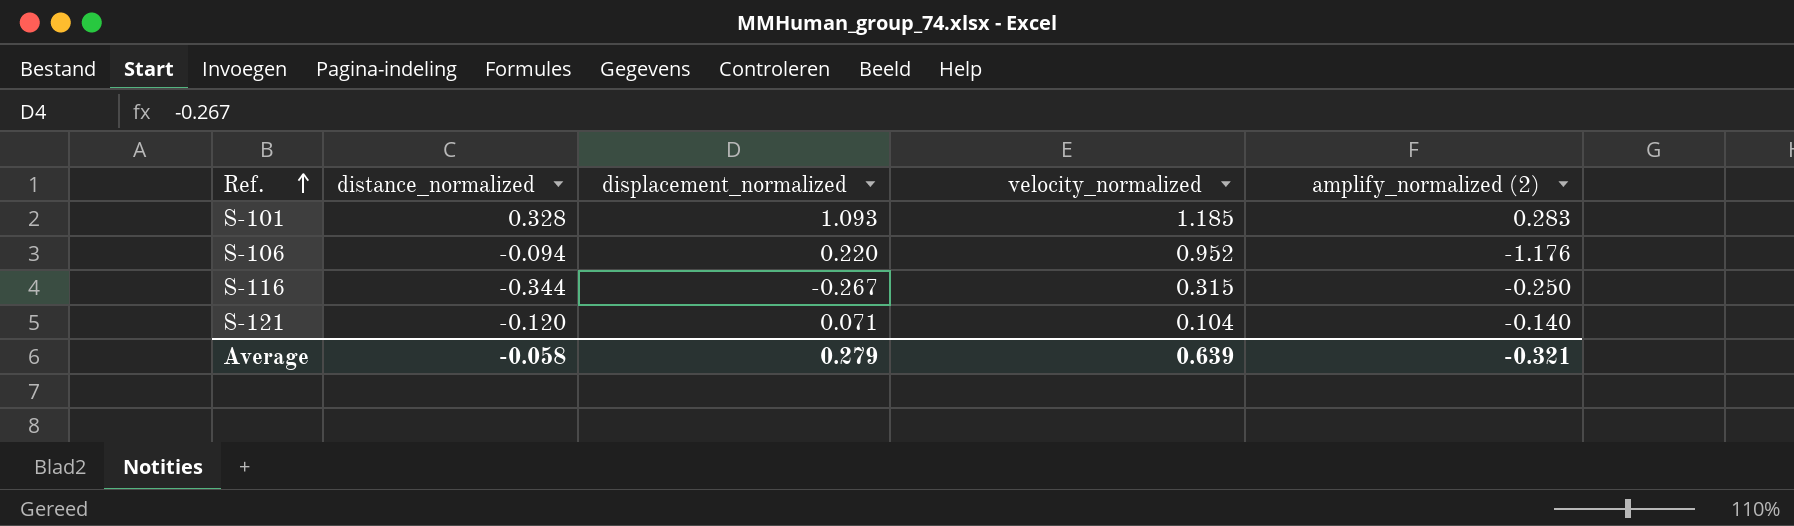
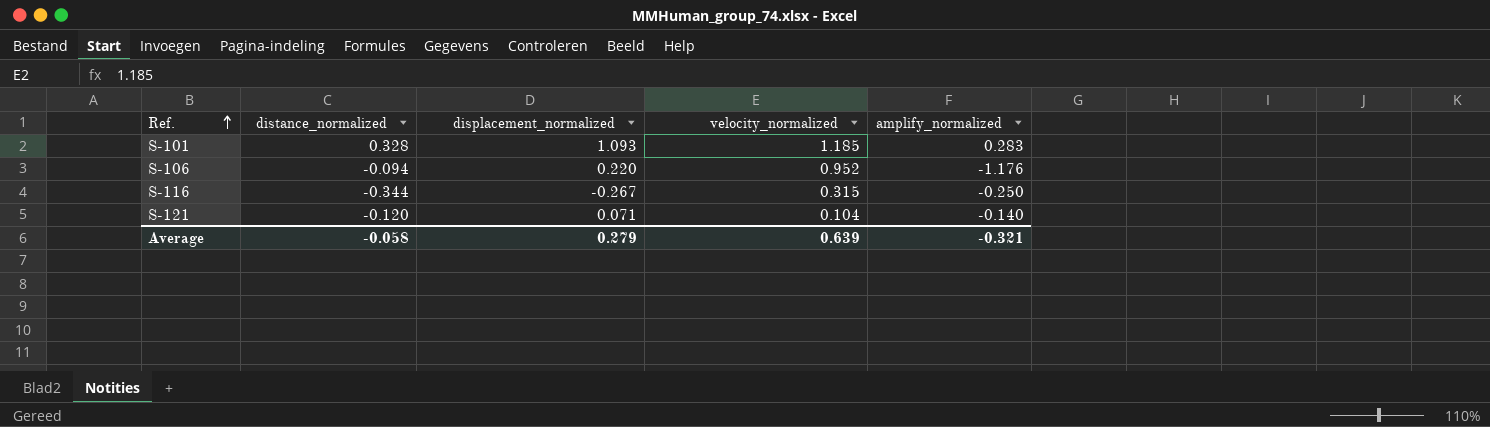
column name: amplify_normalized (2) -> amplify_normalized

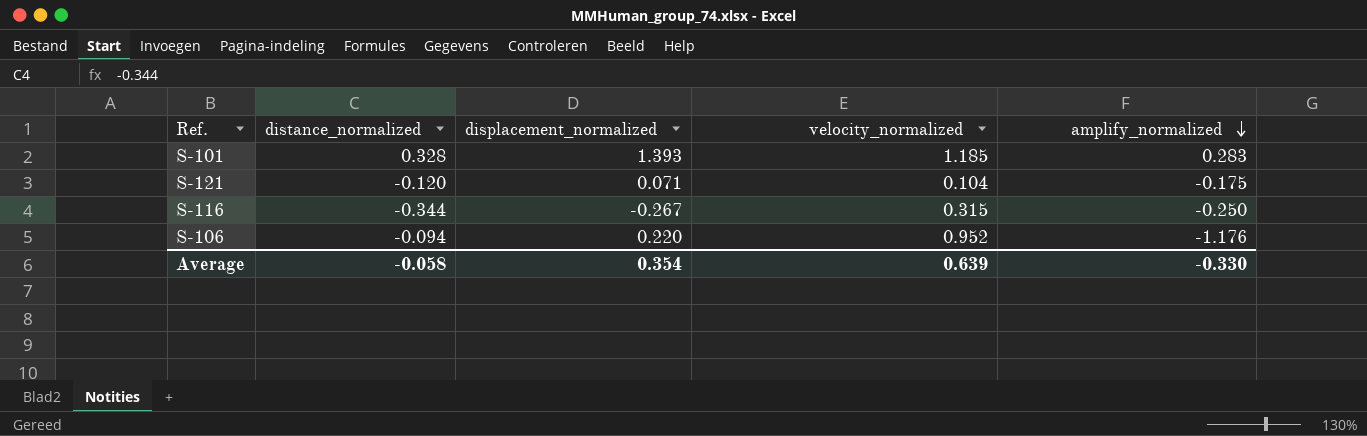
row order: Ref. ascending -> amplify_normalized descending
S-101 | displacement_normalized: 1.093 -> 1.393
S-121 | amplify_normalized: -0.140 -> -0.175
Average | displacement_normalized: 0.279 -> 0.354
Average | amplify_normalized: -0.321 -> -0.330

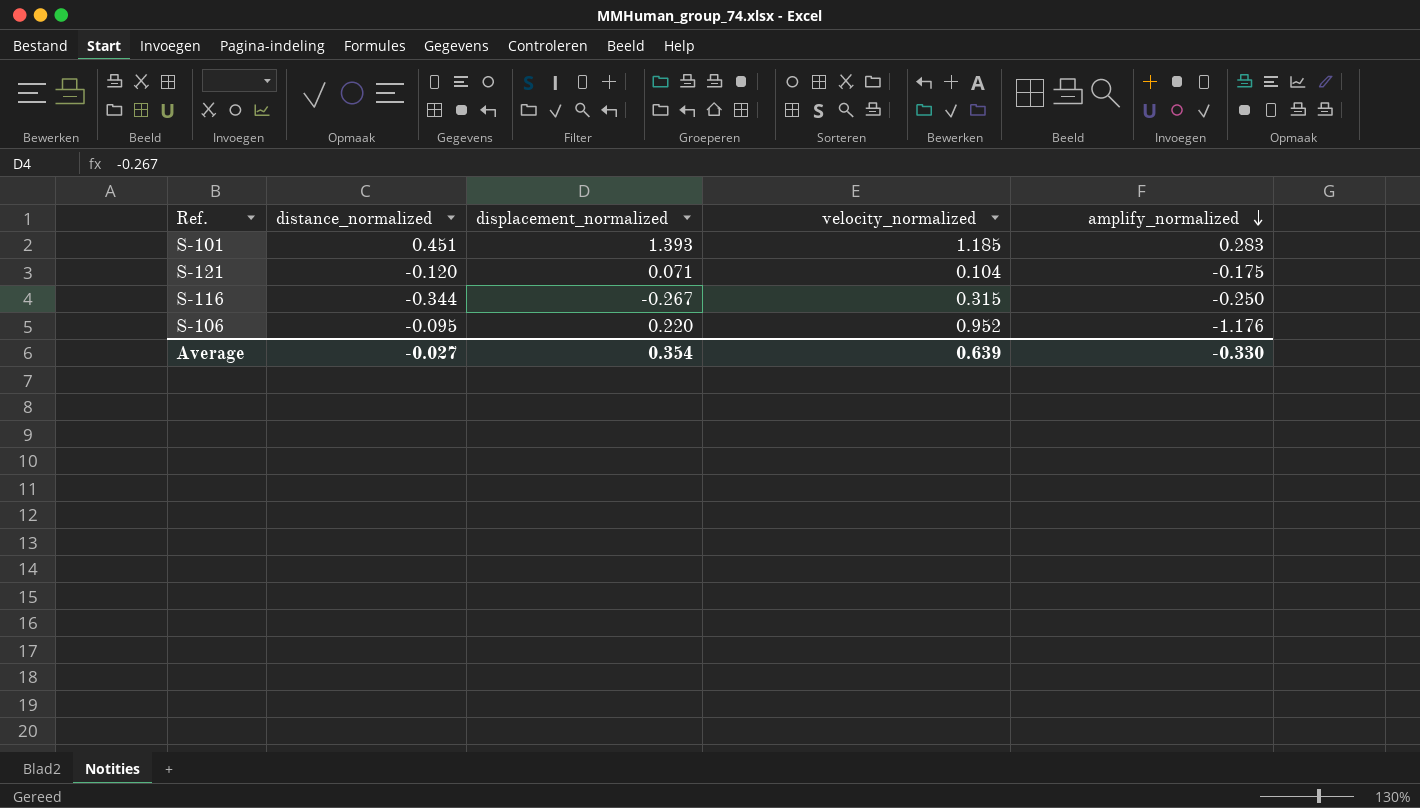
S-101 | distance_normalized: 0.328 -> 0.451
S-106 | distance_normalized: -0.094 -> -0.095
Average | distance_normalized: -0.058 -> -0.027

